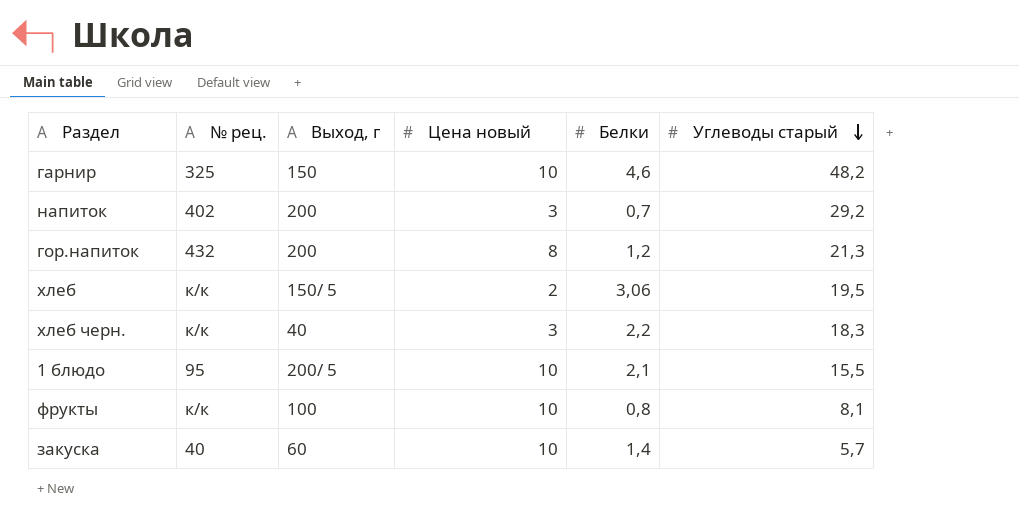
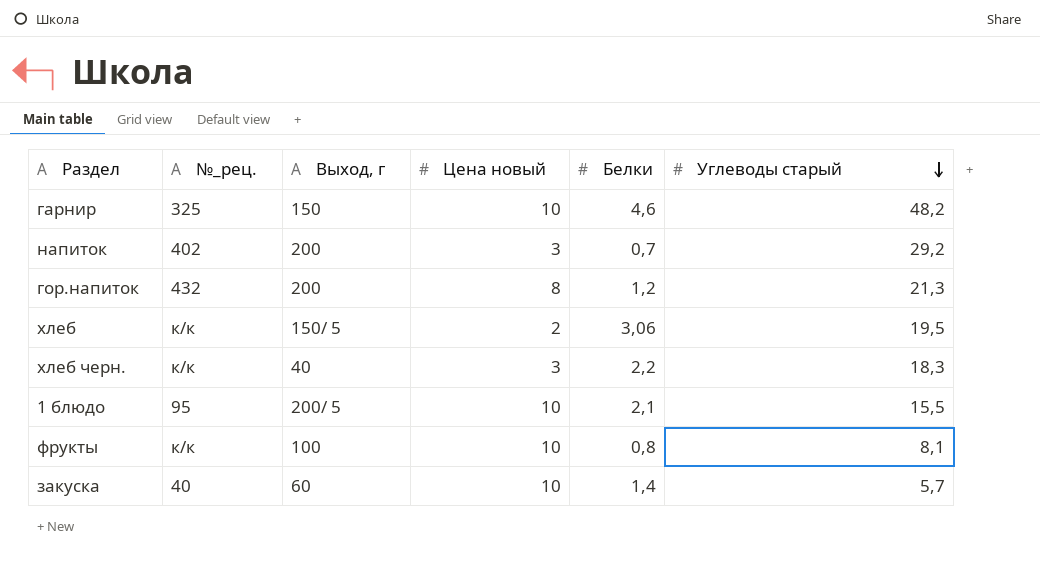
column name: № рец. -> №_рец.

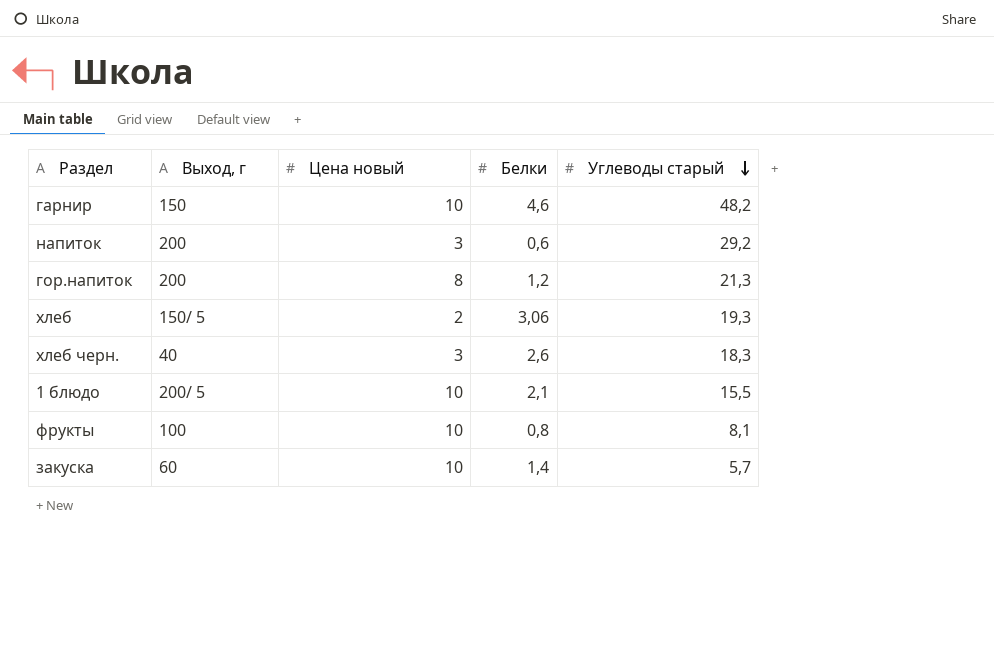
column №_рец. | position: 2 -> none
напиток | Белки: 0,7 -> 0,6
хлеб | Углеводы старый: 19,5 -> 19,3
хлеб черн. | Белки: 2,2 -> 2,6

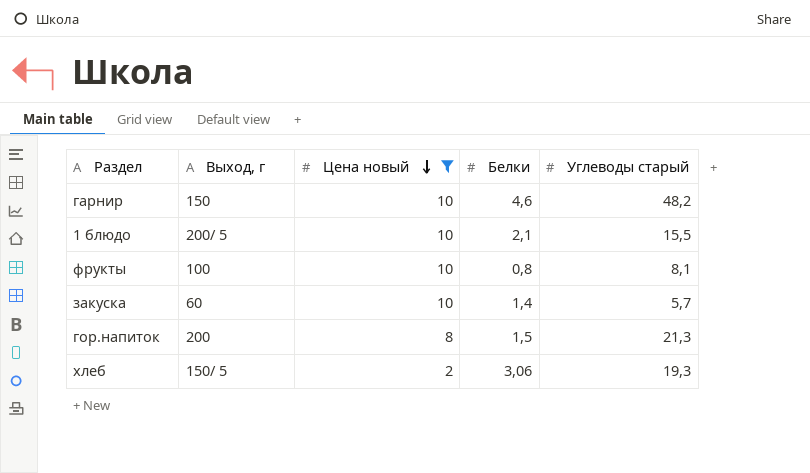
filter: none -> Цена новый != 3
row order: Углеводы старый descending -> Цена новый descending
гор.напиток | Белки: 1,2 -> 1,5

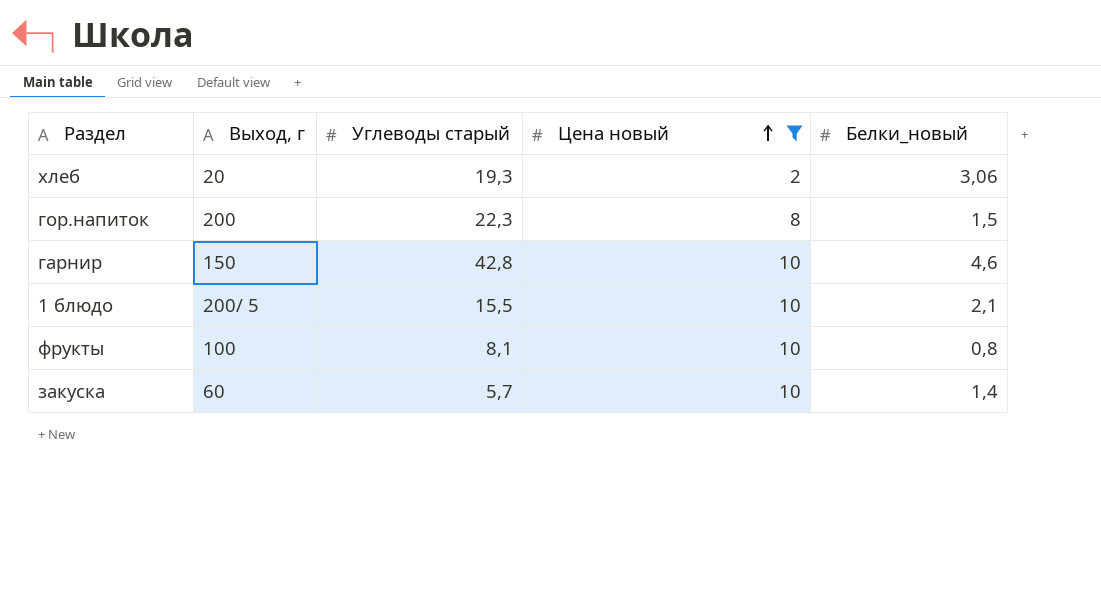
row order: Цена новый descending -> Цена новый ascending
column Углеводы старый | position: 5 -> 3
column name: Белки -> Белки_новый
хлеб | Выход, г: 150/ 5 -> 20
гор.напиток | Углеводы старый: 21,3 -> 22,3
гарнир | Углеводы старый: 48,2 -> 42,8

